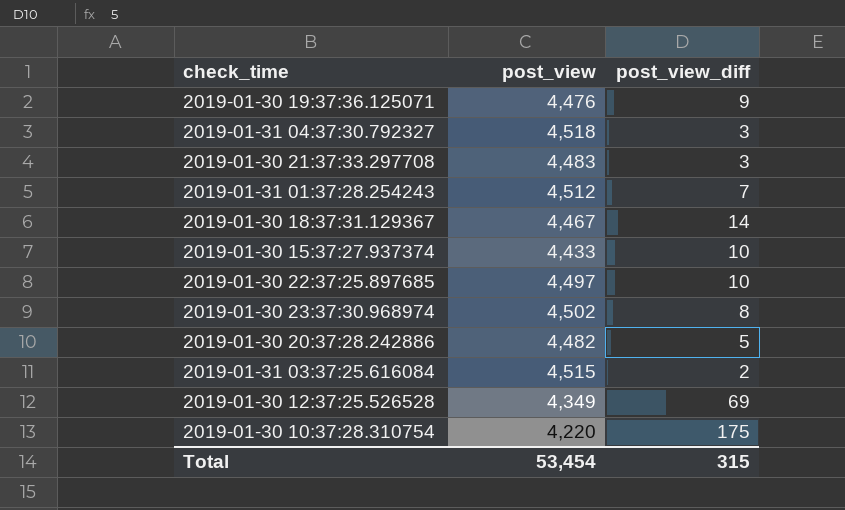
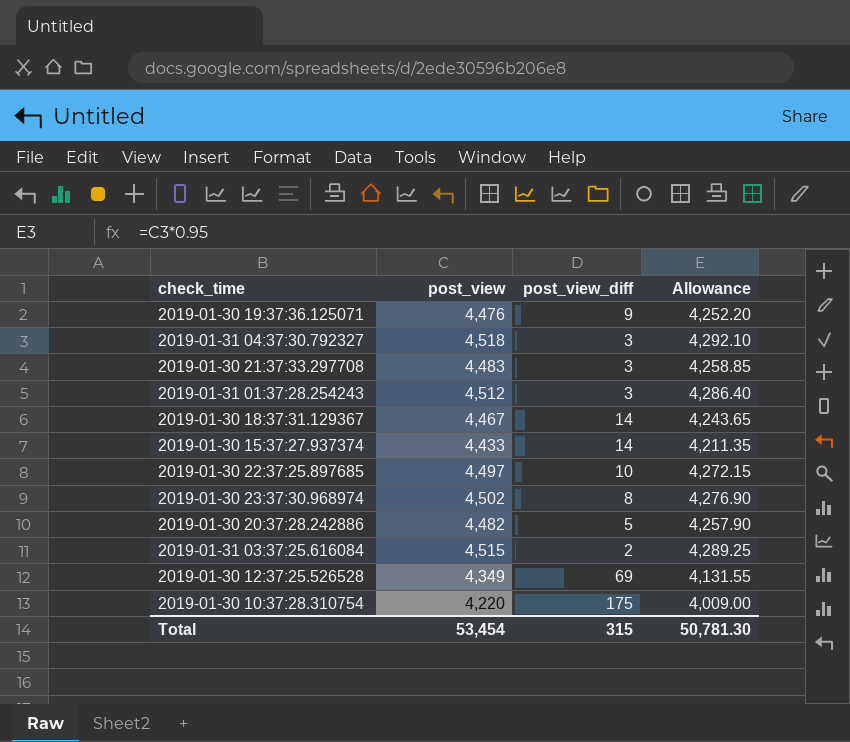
column Allowance | formula: none -> [post_view] * 0.95
2019-01-31 01:37:28.254243 | post_view_diff: 7 -> 3
2019-01-30 15:37:27.937374 | post_view_diff: 10 -> 14

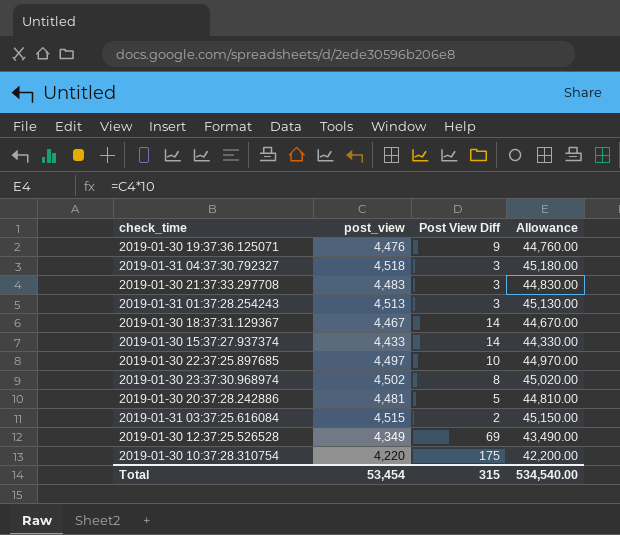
column name: post_view_diff -> Post View Diff
column Allowance | formula: [post_view] * 0.95 -> [post_view] * 10
2019-01-31 01:37:28.254243 | post_view: 4,512 -> 4,513
2019-01-30 20:37:28.242886 | post_view: 4,482 -> 4,481
Total | Allowance: 50,781.30 -> 534,540.00

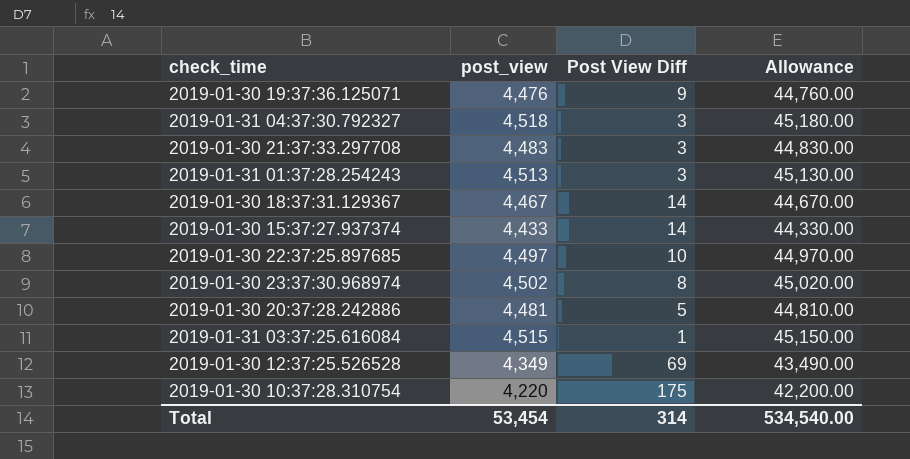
2019-01-31 03:37:25.616084 | Post View Diff: 2 -> 1
Total | Post View Diff: 315 -> 314

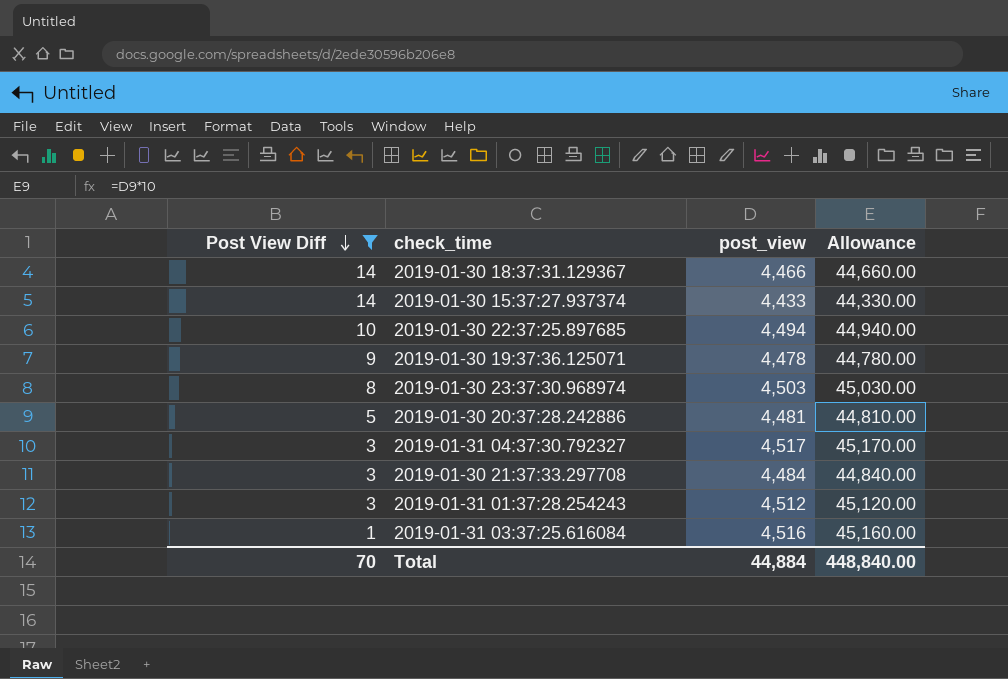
filter: none -> Post View Diff <= 14
row order: none -> Post View Diff descending
column Post View Diff | position: 3 -> 1
2019-01-30 18:37:31.129367 | post_view: 4,467 -> 4,466
2019-01-30 18:37:31.129367 | Allowance: 44,670.00 -> 44,660.00
2019-01-30 22:37:25.897685 | post_view: 4,497 -> 4,494
2019-01-30 22:37:25.897685 | Allowance: 44,970.00 -> 44,940.00
2019-01-30 19:37:36.125071 | post_view: 4,476 -> 4,478
2019-01-30 19:37:36.125071 | Allowance: 44,760.00 -> 44,780.00
2019-01-30 23:37:30.968974 | post_view: 4,502 -> 4,503
2019-01-30 23:37:30.968974 | Allowance: 45,020.00 -> 45,030.00
2019-01-31 04:37:30.792327 | post_view: 4,518 -> 4,517
2019-01-31 04:37:30.792327 | Allowance: 45,180.00 -> 45,170.00
2019-01-30 21:37:33.297708 | post_view: 4,483 -> 4,484
2019-01-30 21:37:33.297708 | Allowance: 44,830.00 -> 44,840.00
2019-01-31 01:37:28.254243 | post_view: 4,513 -> 4,512
2019-01-31 01:37:28.254243 | Allowance: 45,130.00 -> 45,120.00
2019-01-31 03:37:25.616084 | post_view: 4,515 -> 4,516
2019-01-31 03:37:25.616084 | Allowance: 45,150.00 -> 45,160.00
Total | Post View Diff: 314 -> 70
Total | post_view: 53,454 -> 44,884
Total | Allowance: 534,540.00 -> 448,840.00

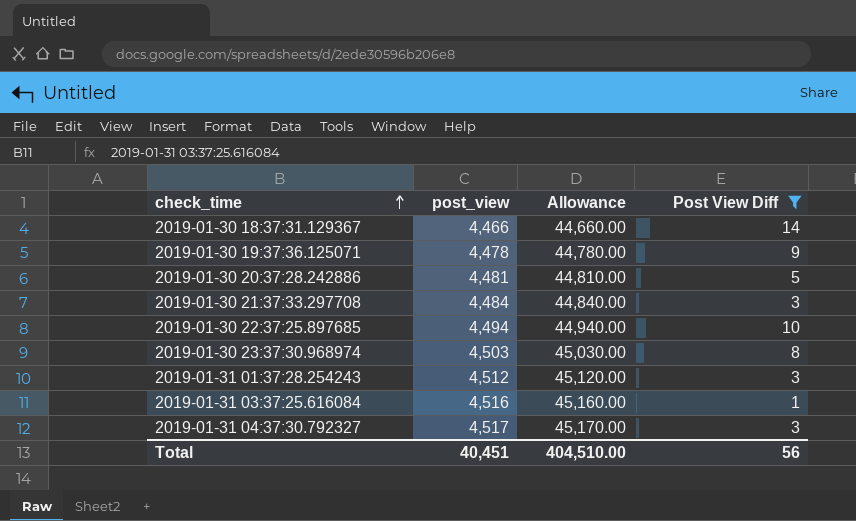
row order: Post View Diff descending -> check_time ascending
column Post View Diff | position: 1 -> 4
row 2019-01-30 15:37:27.937374: 14 | 4,433 | 44,330.00 -> none
Total | post_view: 44,884 -> 40,451
Total | Allowance: 448,840.00 -> 404,510.00
Total | Post View Diff: 70 -> 56

